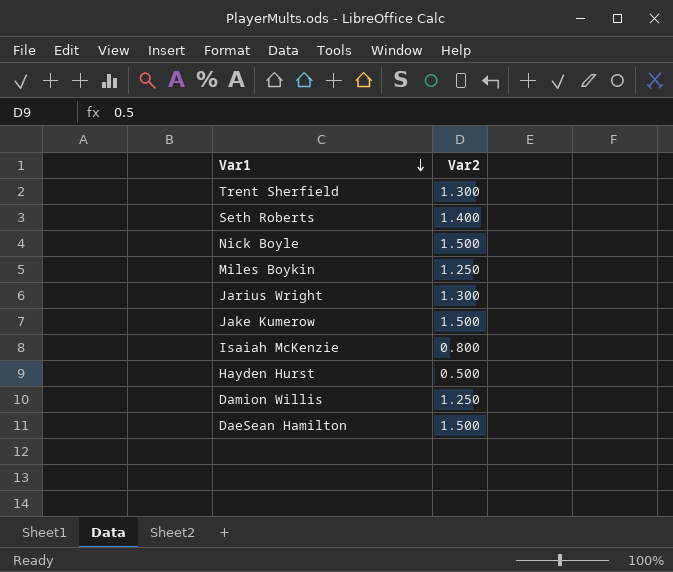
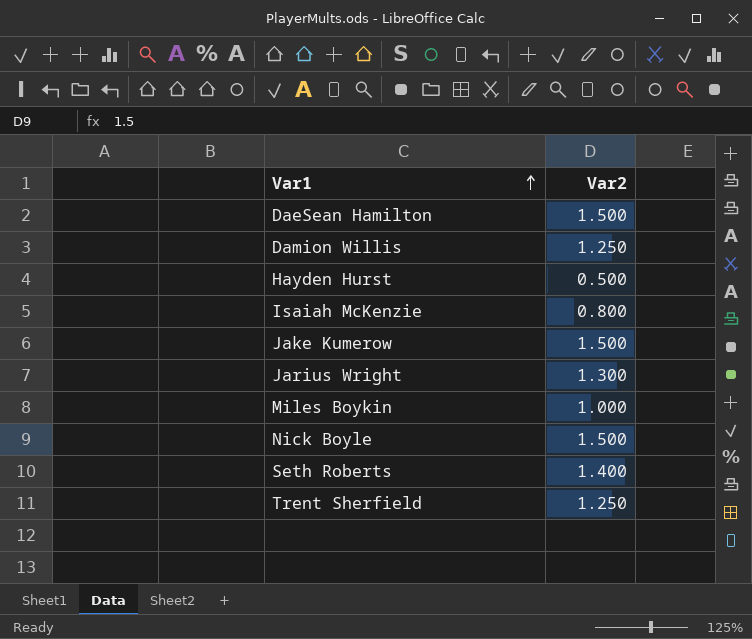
row order: Var1 descending -> Var1 ascending
Miles Boykin | Var2: 1.250 -> 1.000
Trent Sherfield | Var2: 1.300 -> 1.250

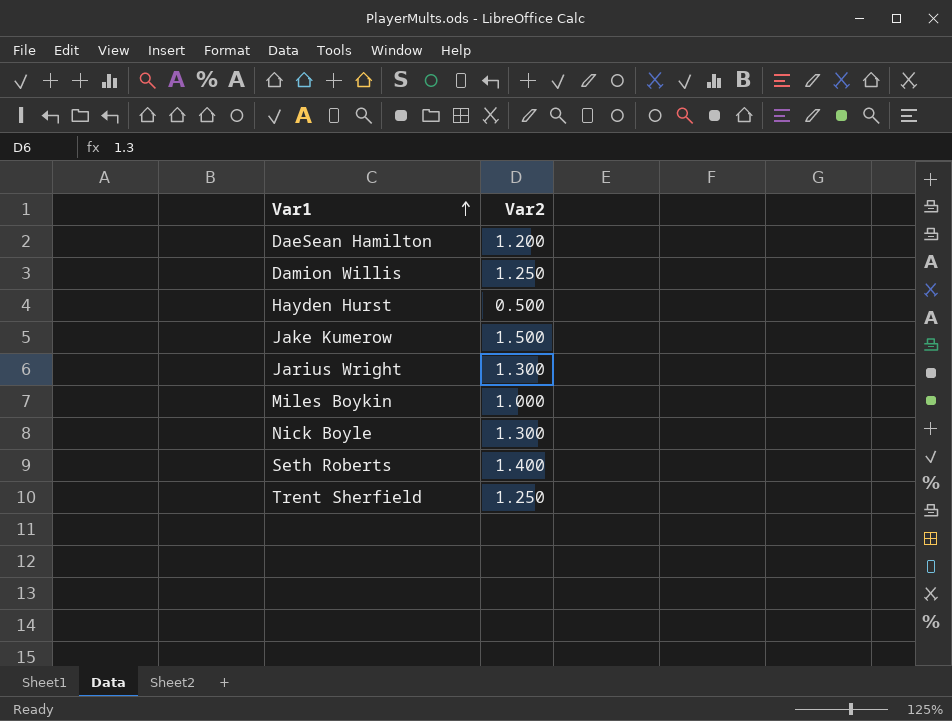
row Isaiah McKenzie: 0.800 -> none
DaeSean Hamilton | Var2: 1.500 -> 1.200
Nick Boyle | Var2: 1.500 -> 1.300

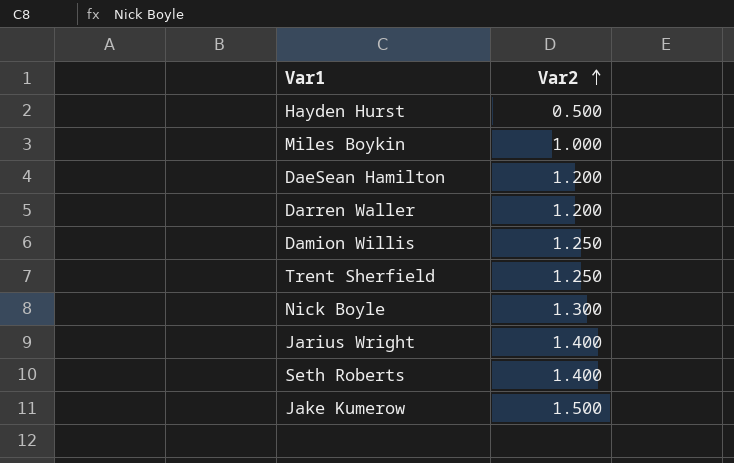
row order: Var1 ascending -> Var2 ascending
row Darren Waller: none -> 1.200
Jarius Wright | Var2: 1.300 -> 1.400

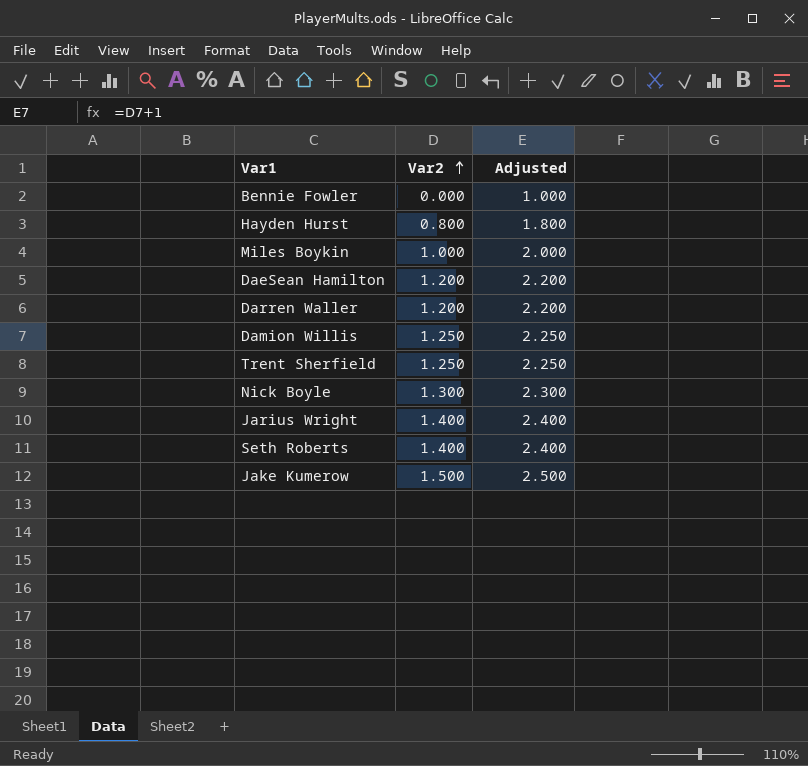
column Adjusted | formula: none -> [Var2] + 1
row Bennie Fowler: none -> 0.000 | 1.000
Hayden Hurst | Var2: 0.500 -> 0.800

